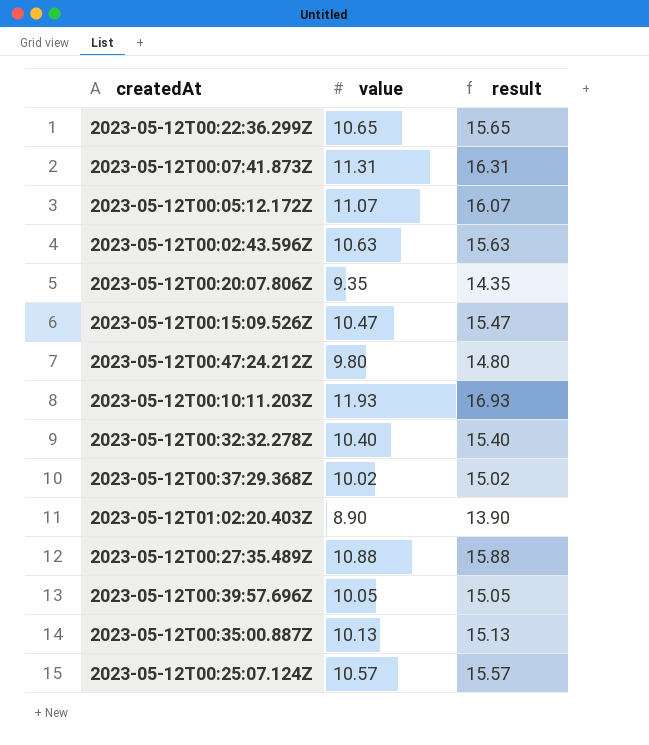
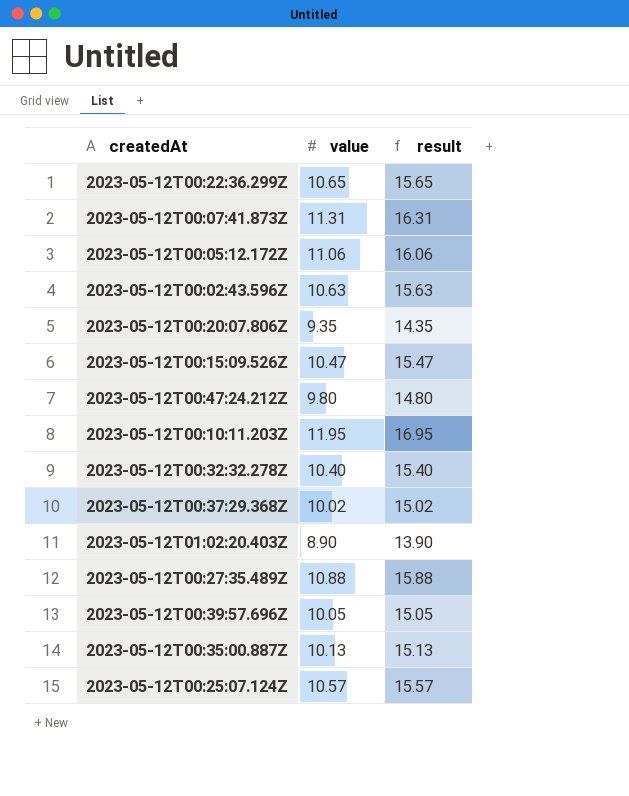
2023-05-12T00:05:12.172Z | value: 11.07 -> 11.06
2023-05-12T00:05:12.172Z | result: 16.07 -> 16.06
2023-05-12T00:10:11.203Z | value: 11.93 -> 11.95
2023-05-12T00:10:11.203Z | result: 16.93 -> 16.95

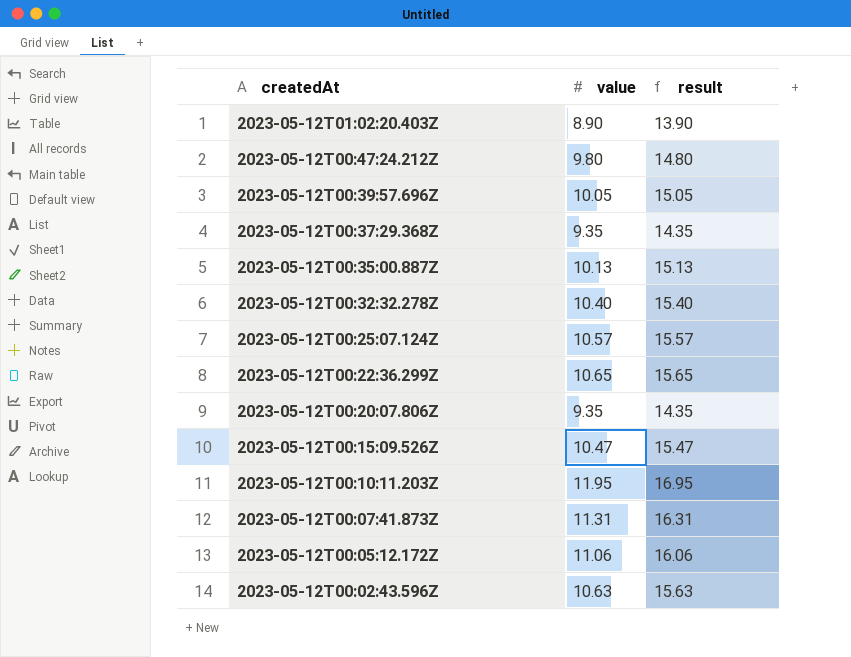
row order: none -> createdAt descending
row 2023-05-12T00:27:35.489Z: 10.88 | 15.88 -> none
2023-05-12T00:37:29.368Z | value: 10.02 -> 9.35
2023-05-12T00:37:29.368Z | result: 15.02 -> 14.35

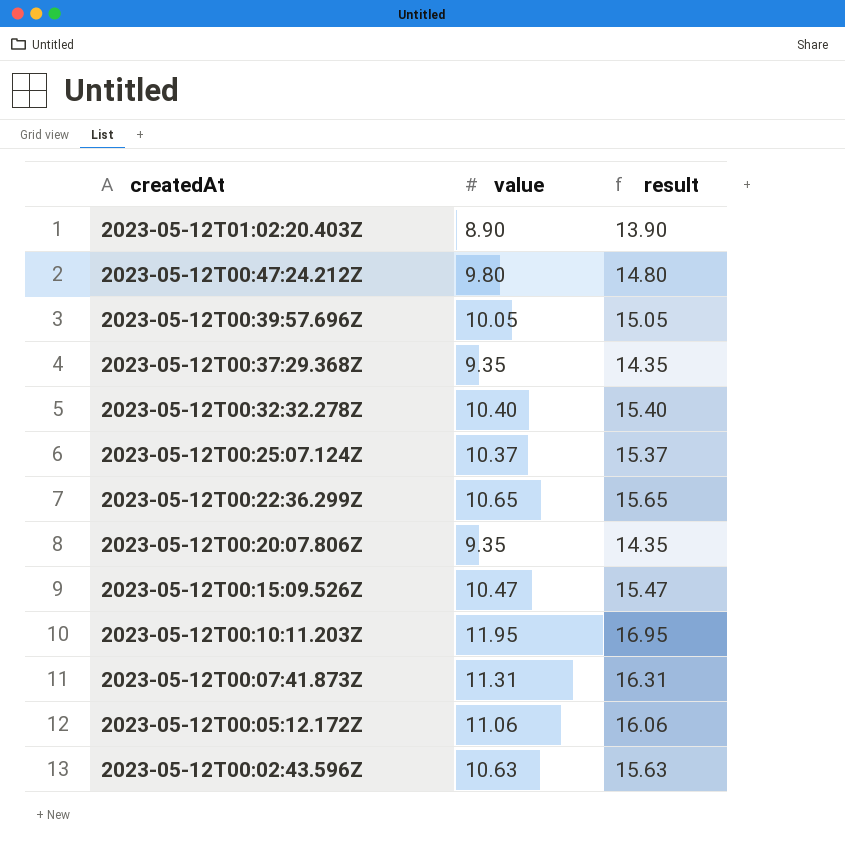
row 2023-05-12T00:35:00.887Z: 10.13 | 15.13 -> none
2023-05-12T00:25:07.124Z | value: 10.57 -> 10.37
2023-05-12T00:25:07.124Z | result: 15.57 -> 15.37

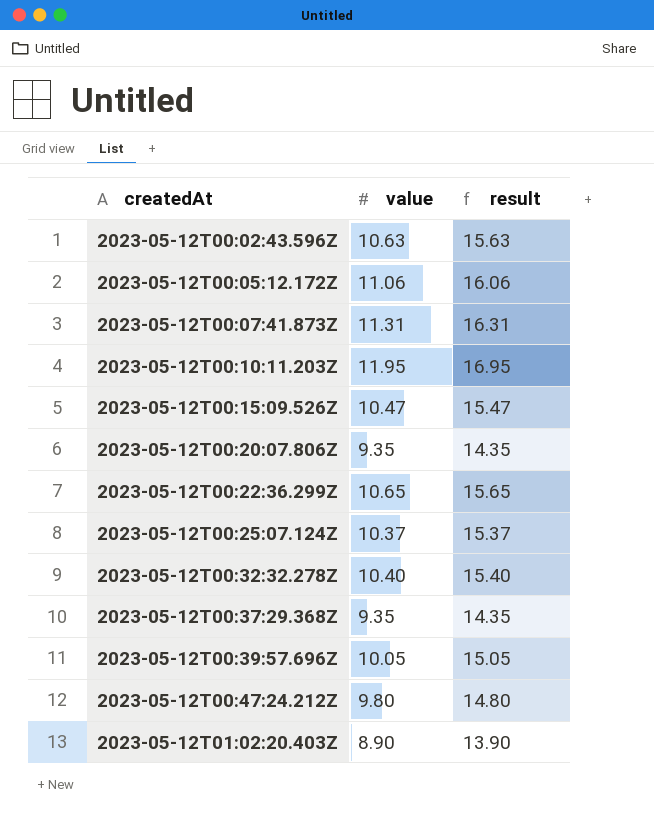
row order: createdAt descending -> createdAt ascending

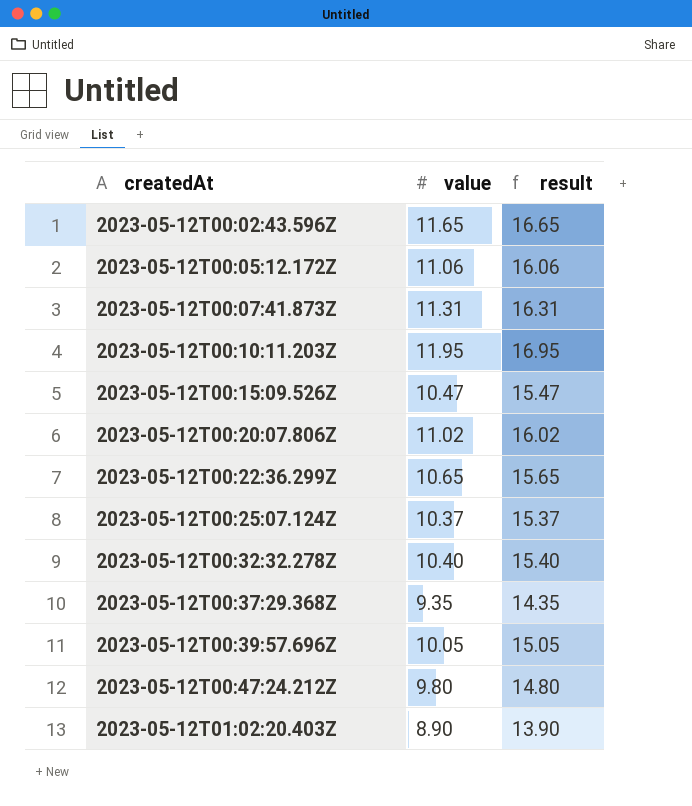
2023-05-12T00:02:43.596Z | value: 10.63 -> 11.65
2023-05-12T00:02:43.596Z | result: 15.63 -> 16.65
2023-05-12T00:20:07.806Z | value: 9.35 -> 11.02
2023-05-12T00:20:07.806Z | result: 14.35 -> 16.02

